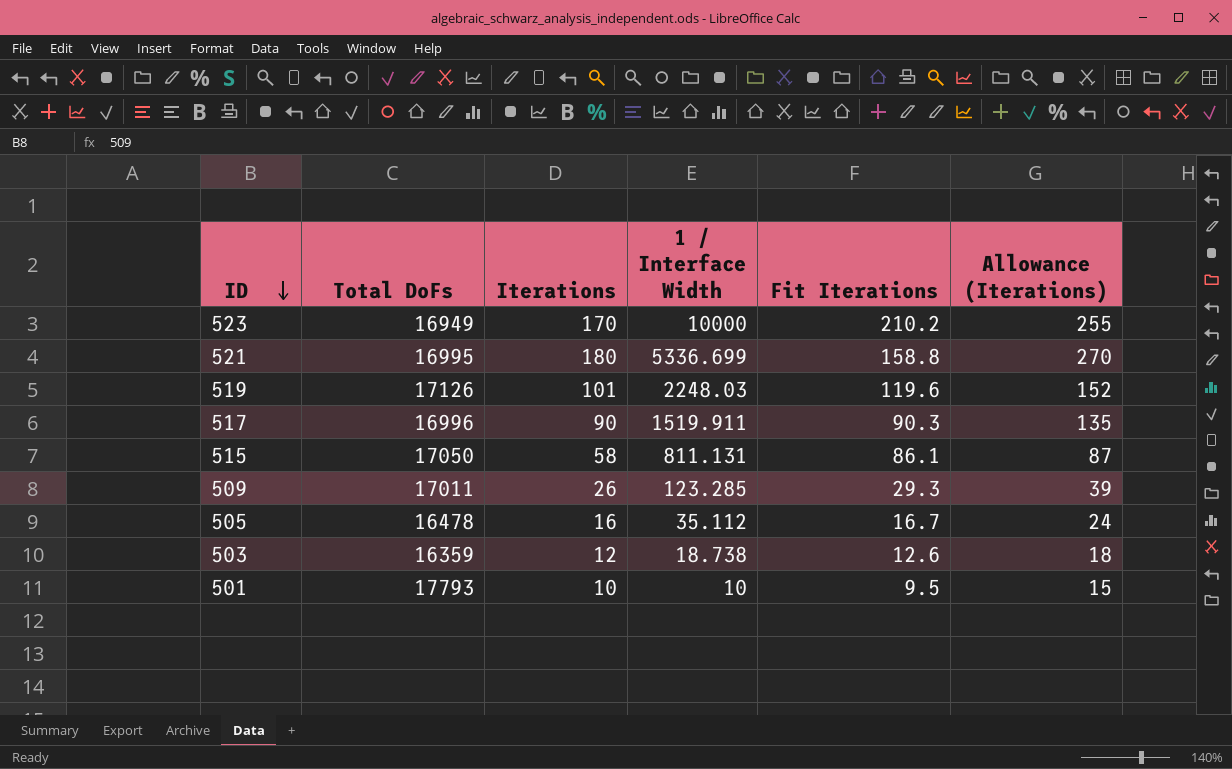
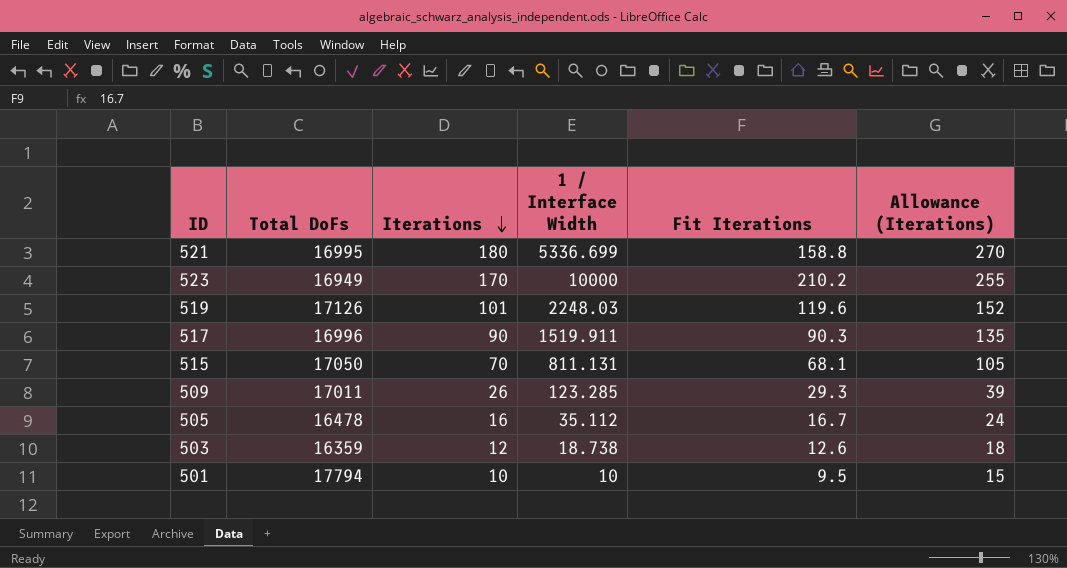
row order: ID descending -> Iterations descending
515 | Iterations: 58 -> 70
515 | Fit Iterations: 86.1 -> 68.1
515 | Allowance (Iterations): 87 -> 105
501 | Total DoFs: 17793 -> 17794

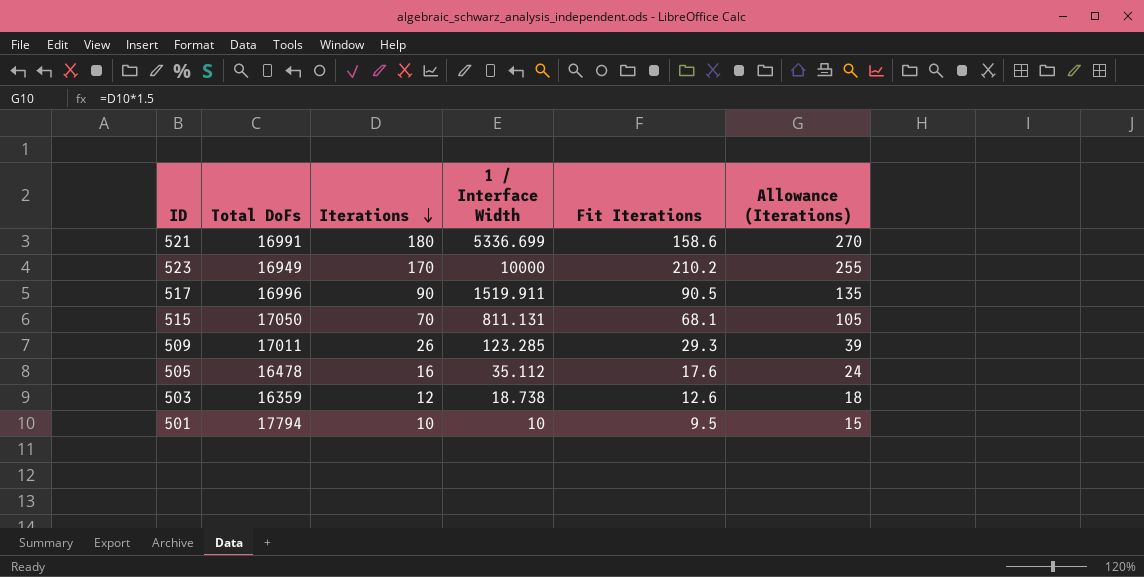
row 519: 17126 | 101 | 2248.03 | 119.6 | 152 -> none
521 | Total DoFs: 16995 -> 16991
521 | Fit Iterations: 158.8 -> 158.6
517 | Fit Iterations: 90.3 -> 90.5
505 | Fit Iterations: 16.7 -> 17.6

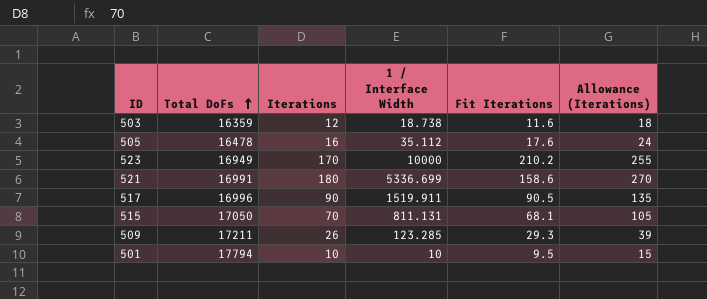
row order: Iterations descending -> Total DoFs ascending
503 | Fit Iterations: 12.6 -> 11.6
509 | Total DoFs: 17011 -> 17211

